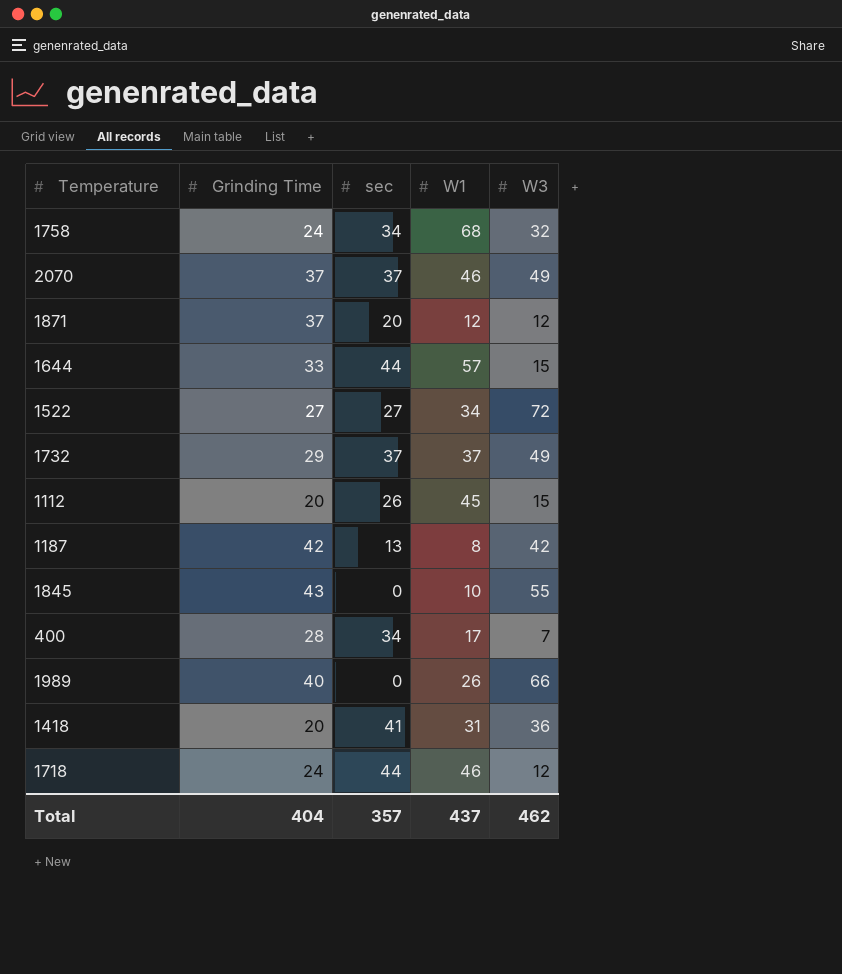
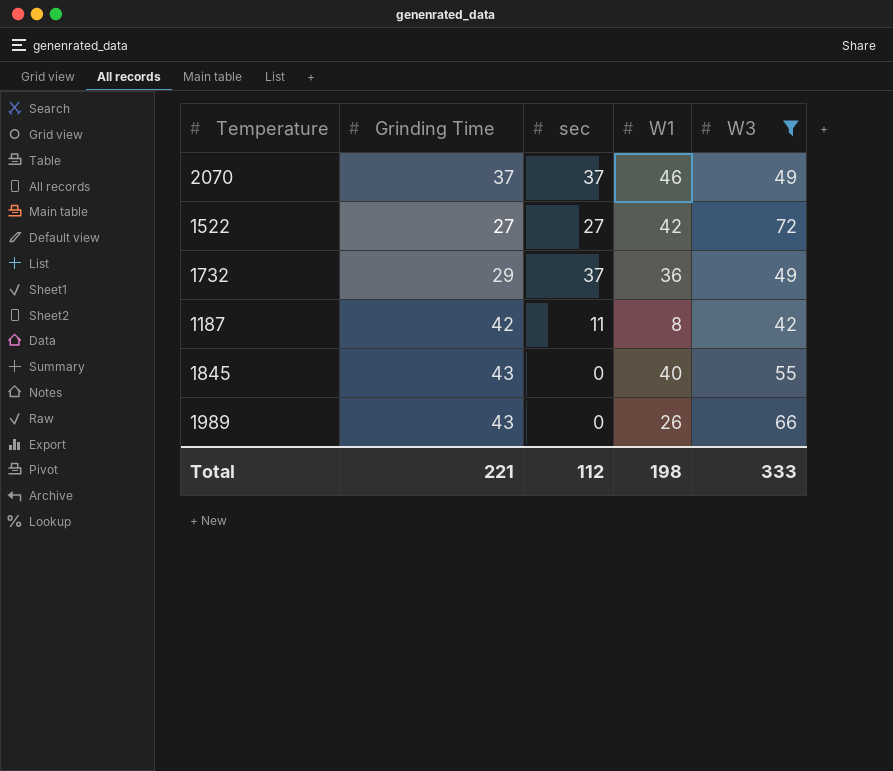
filter: none -> W3 >= 42
1522 | W1: 34 -> 42
1732 | W1: 37 -> 36
1187 | sec: 13 -> 11
1845 | W1: 10 -> 40
1989 | Grinding Time: 40 -> 43
Total | Grinding Time: 404 -> 221
Total | sec: 357 -> 112
Total | W1: 437 -> 198
Total | W3: 462 -> 333

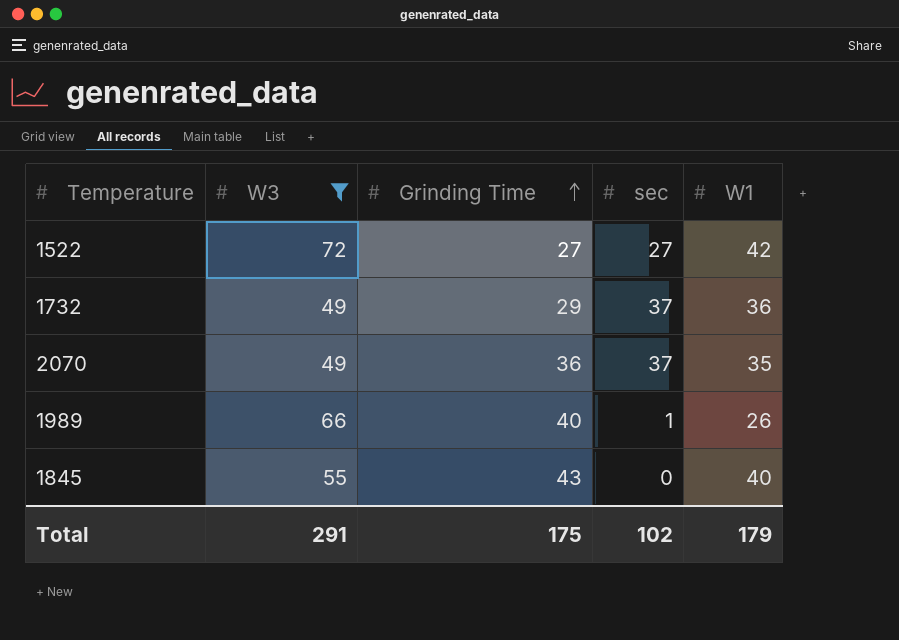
row order: none -> Grinding Time ascending
column W3 | position: 5 -> 2
row 1187: 42 | 11 | 8 | 42 -> none
2070 | Grinding Time: 37 -> 36
2070 | W1: 46 -> 35
1989 | Grinding Time: 43 -> 40
1989 | sec: 0 -> 1
Total | W3: 333 -> 291
Total | Grinding Time: 221 -> 175
Total | sec: 112 -> 102
Total | W1: 198 -> 179

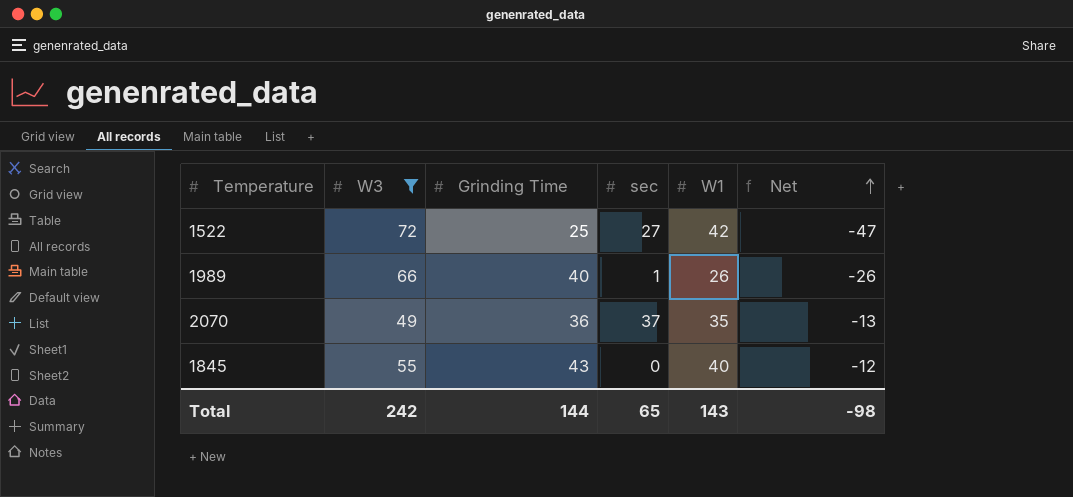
row order: Grinding Time ascending -> Net ascending
column Net | formula: none -> [Grinding Time] - [W3]
row 1732: 49 | 29 | 37 | 36 -> none
1522 | Grinding Time: 27 -> 25
Total | W3: 291 -> 242
Total | Grinding Time: 175 -> 144
Total | sec: 102 -> 65
Total | W1: 179 -> 143

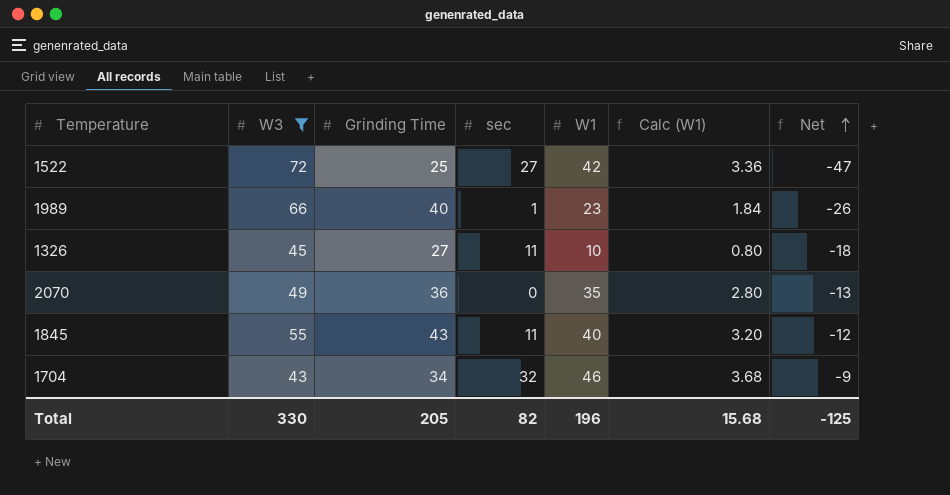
column Calc (W1) | formula: none -> [W1] * 0.08
1989 | W1: 26 -> 23
row 1326: none -> 45 | 27 | 11 | 10 | 0.80 | -18
2070 | sec: 37 -> 0
1845 | sec: 0 -> 11
row 1704: none -> 43 | 34 | 32 | 46 | 3.68 | -9
Total | W3: 242 -> 330
Total | Grinding Time: 144 -> 205
Total | sec: 65 -> 82
Total | W1: 143 -> 196
Total | Net: -98 -> -125

